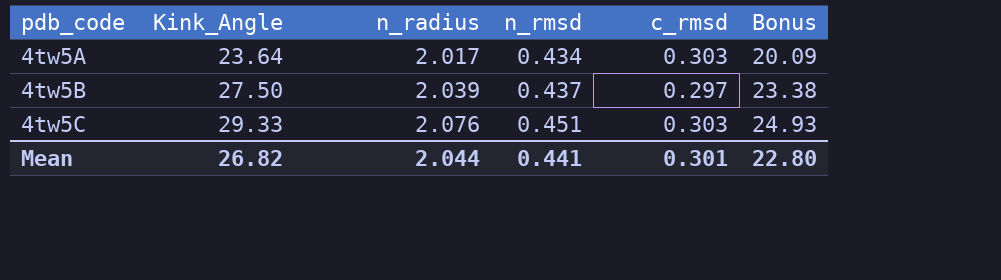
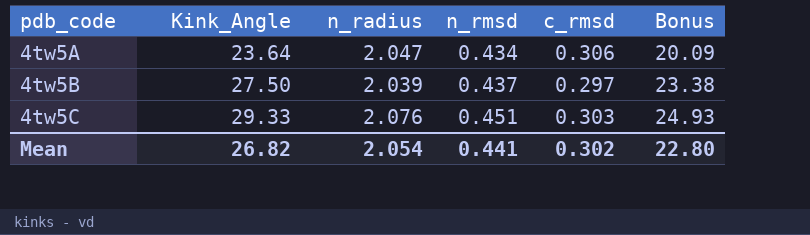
4tw5A | n_radius: 2.017 -> 2.047
4tw5A | c_rmsd: 0.303 -> 0.306
Mean | n_radius: 2.044 -> 2.054
Mean | c_rmsd: 0.301 -> 0.302

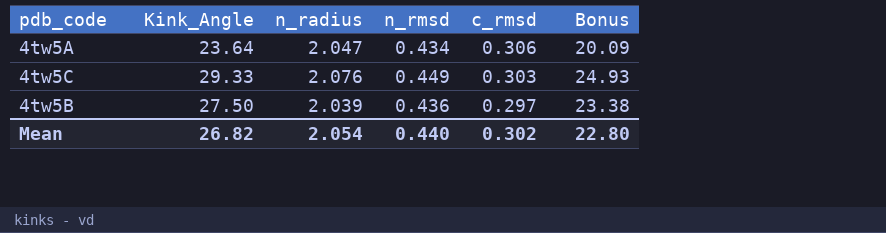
row order: pdb_code ascending -> c_rmsd descending
4tw5C | n_rmsd: 0.451 -> 0.449
4tw5B | n_rmsd: 0.437 -> 0.436
Mean | n_rmsd: 0.441 -> 0.440

